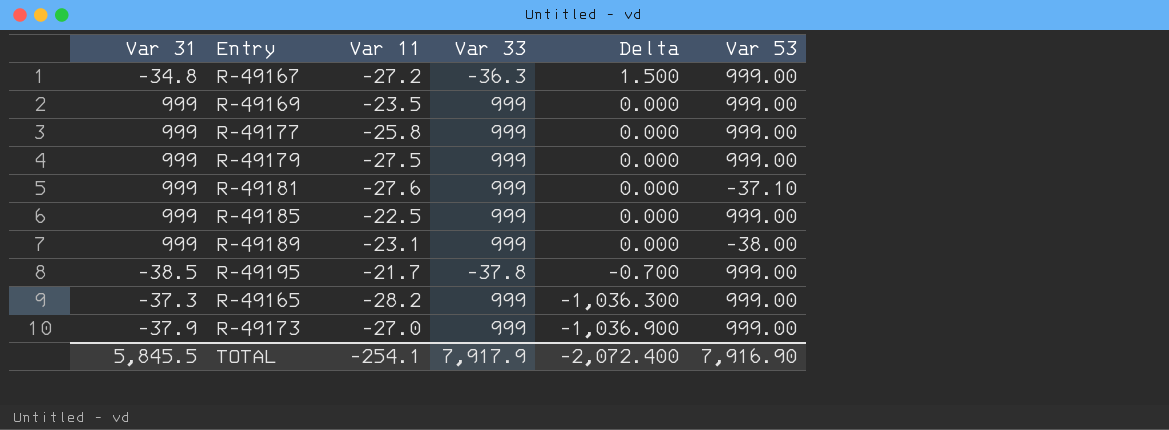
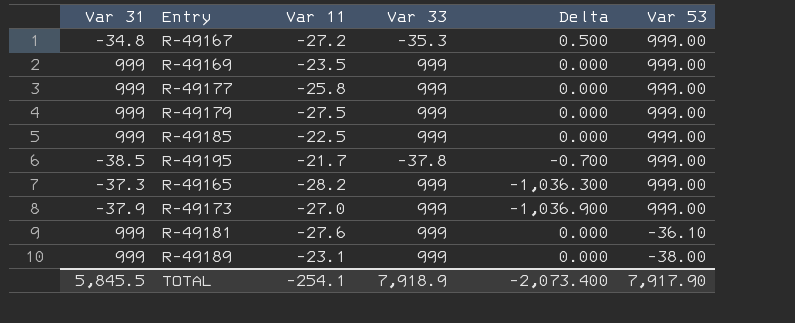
row order: Delta descending -> Var 53 descending
R-49167 | Var 33: -36.3 -> -35.3
R-49167 | Delta: 1.500 -> 0.500
R-49181 | Var 53: -37.10 -> -36.10
TOTAL | Var 33: 7,917.9 -> 7,918.9
TOTAL | Delta: -2,072.400 -> -2,073.400
TOTAL | Var 53: 7,916.90 -> 7,917.90

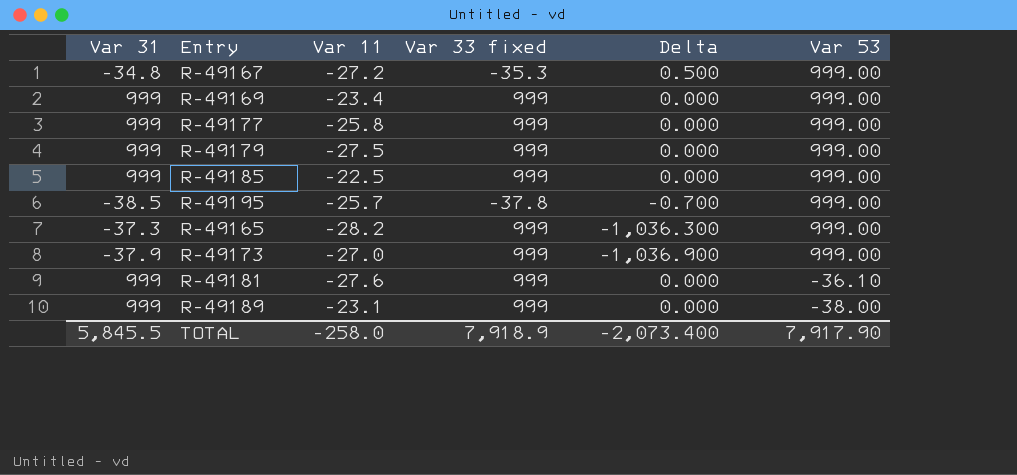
column name: Var 33 -> Var 33 fixed
R-49169 | Var 11: -23.5 -> -23.4
R-49195 | Var 11: -21.7 -> -25.7
TOTAL | Var 11: -254.1 -> -258.0

